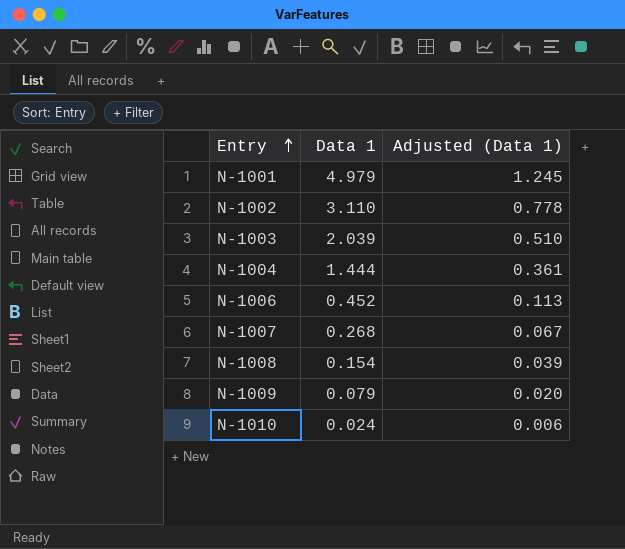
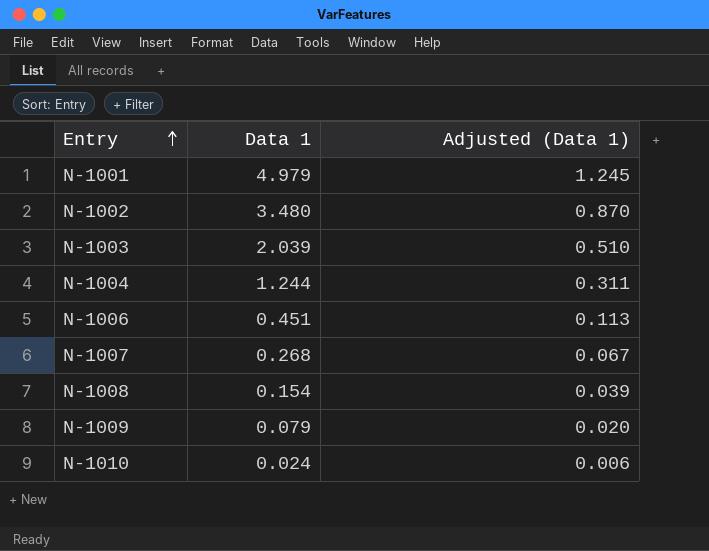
N-1002 | Data 1: 3.110 -> 3.480
N-1002 | Adjusted (Data 1): 0.778 -> 0.870
N-1004 | Data 1: 1.444 -> 1.244
N-1004 | Adjusted (Data 1): 0.361 -> 0.311
N-1006 | Data 1: 0.452 -> 0.451

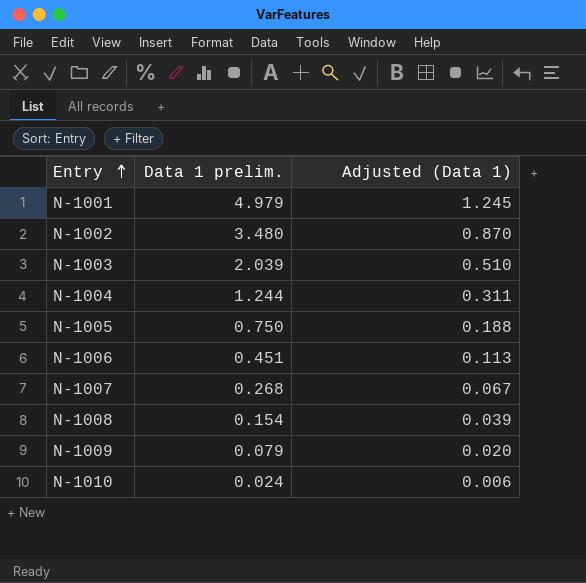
column name: Data 1 -> Data 1 prelim.
row N-1005: none -> 0.750 | 0.188

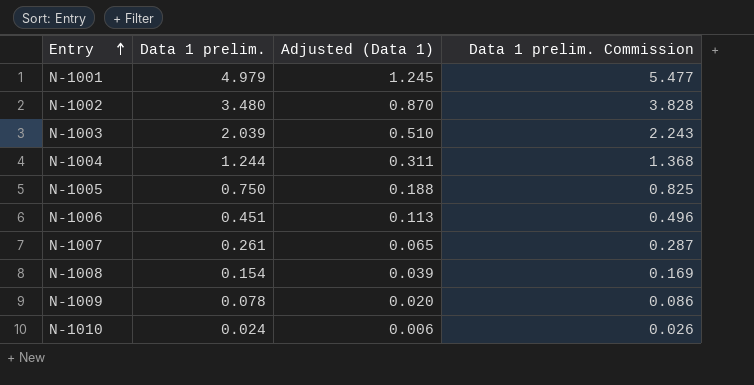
column Data 1 prelim. Commission | formula: none -> [Data 1 prelim.] * 1.1
N-1007 | Data 1 prelim.: 0.268 -> 0.261
N-1007 | Adjusted (Data 1): 0.067 -> 0.065
N-1009 | Data 1 prelim.: 0.079 -> 0.078

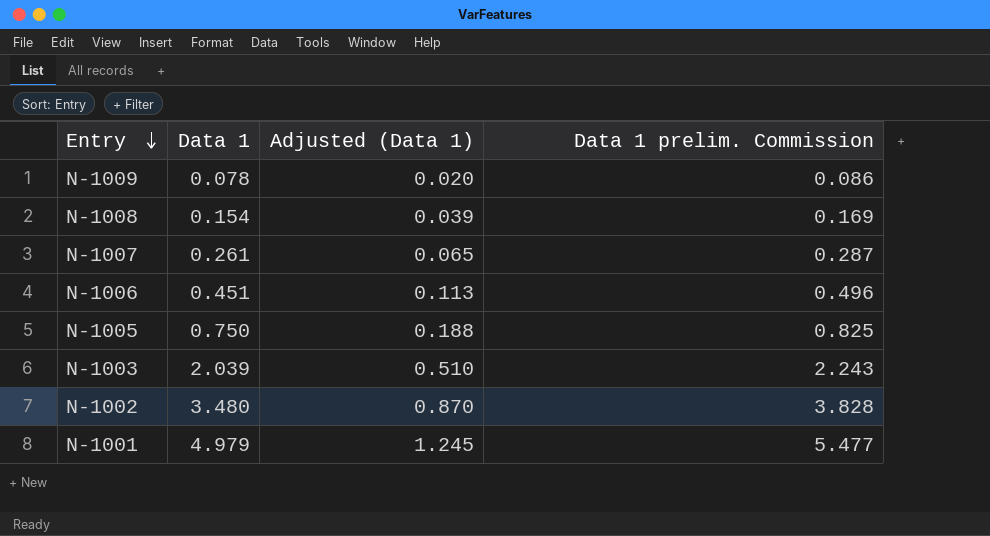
row order: Entry ascending -> Entry descending
column name: Data 1 prelim. -> Data 1
row N-1004: 1.244 | 0.311 | 1.368 -> none
row N-1010: 0.024 | 0.006 | 0.026 -> none

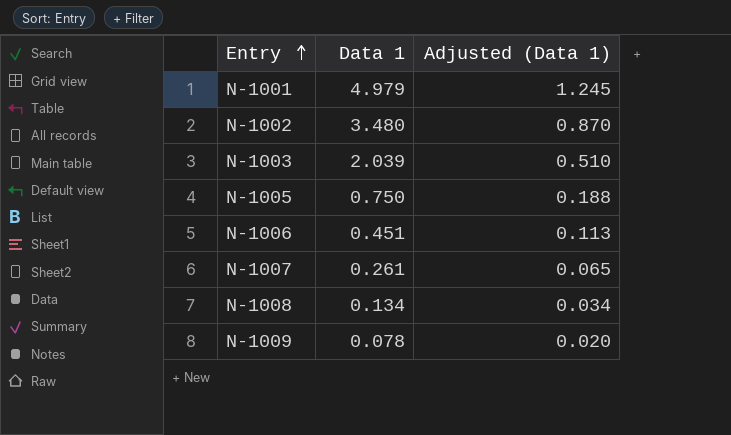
row order: Entry descending -> Entry ascending
column Data 1 prelim. Commission | formula: [Data 1] * 1.1 -> none
N-1008 | Data 1: 0.154 -> 0.134
N-1008 | Adjusted (Data 1): 0.039 -> 0.034

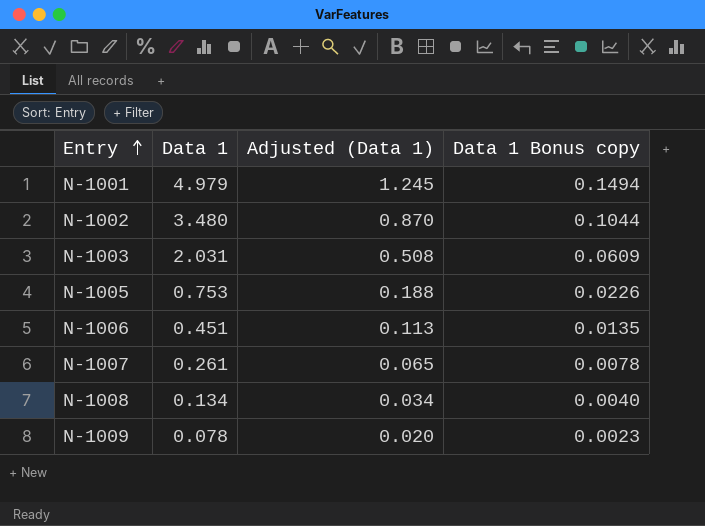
column Data 1 Bonus copy | formula: none -> [Data 1] * 0.03
N-1003 | Data 1: 2.039 -> 2.031
N-1003 | Adjusted (Data 1): 0.510 -> 0.508
N-1005 | Data 1: 0.750 -> 0.753

